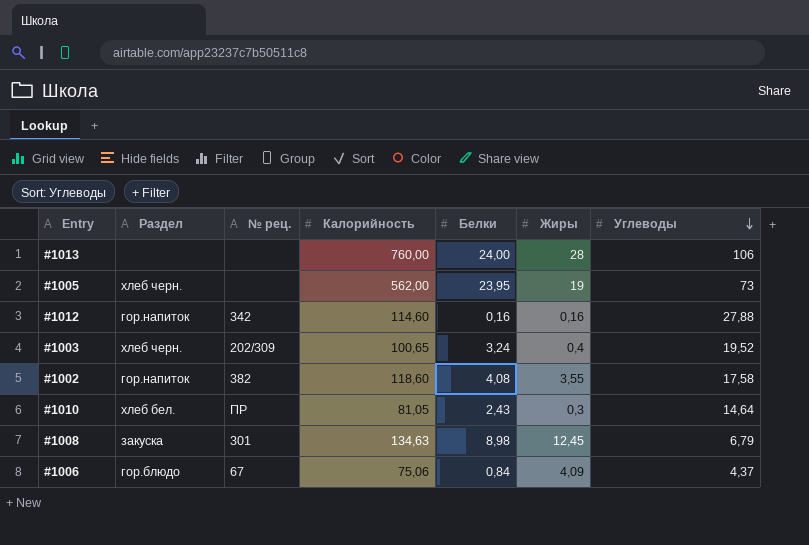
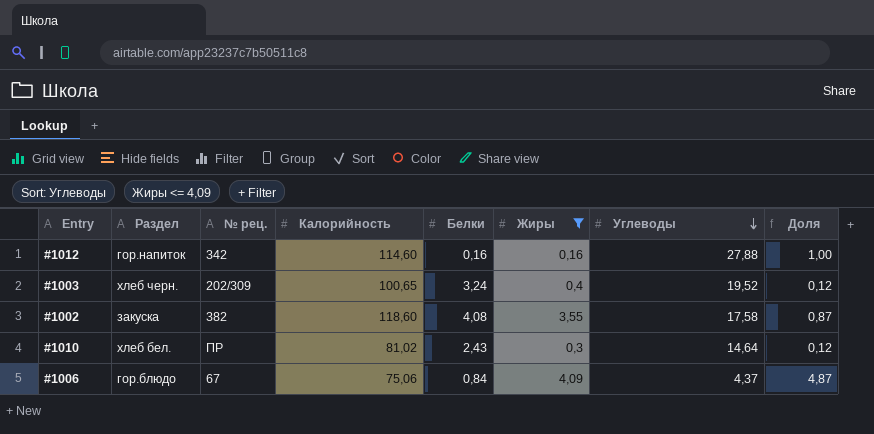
filter: none -> Жиры <= 4,09
column Доля | formula: none -> [Жиры] / [Белки]
#1002 | Раздел: гор.напиток -> закуска
#1010 | Калорийность: 81,05 -> 81,02

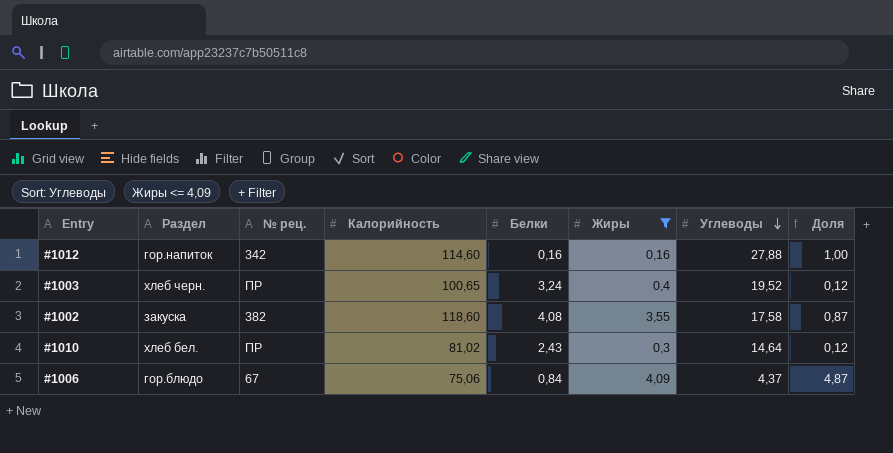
#1003 | № рец.: 202/309 -> ПР

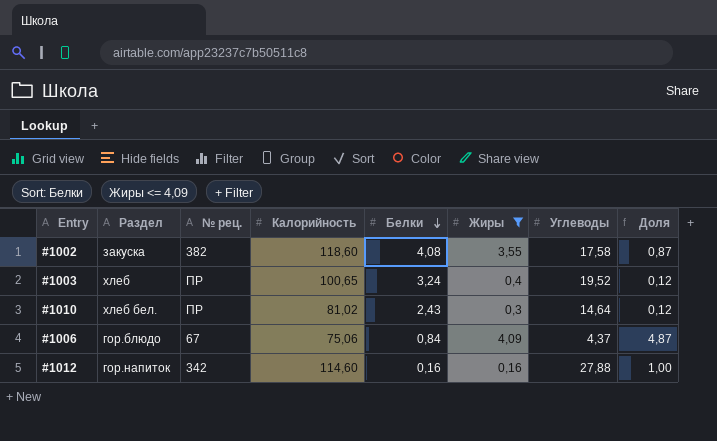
row order: Углеводы descending -> Белки descending
#1003 | Раздел: хлеб черн. -> хлеб

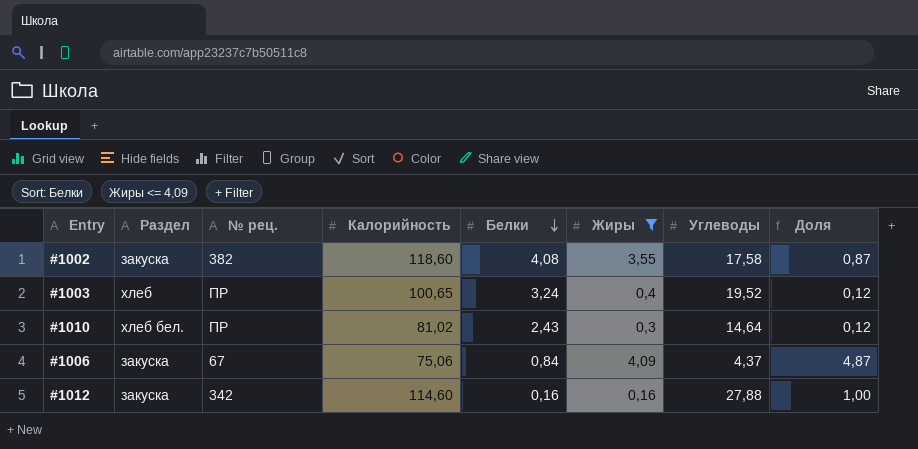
#1006 | Раздел: гор.блюдо -> закуска
#1012 | Раздел: гор.напиток -> закуска

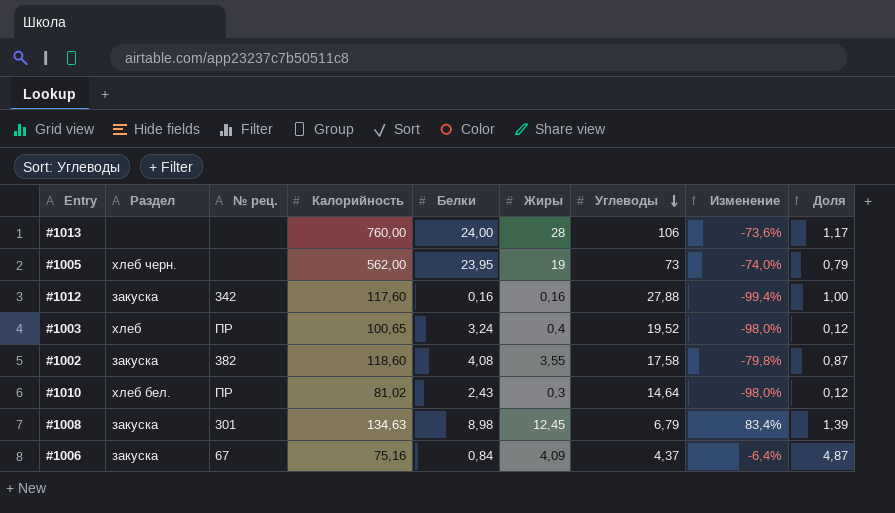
filter: Жиры <= 4,09 -> none
row order: Белки descending -> Углеводы descending
column Изменение | formula: none -> ([Жиры] - [Углеводы]) / [Углеводы]
#1012 | Калорийность: 114,60 -> 117,60
#1006 | Калорийность: 75,06 -> 75,16

